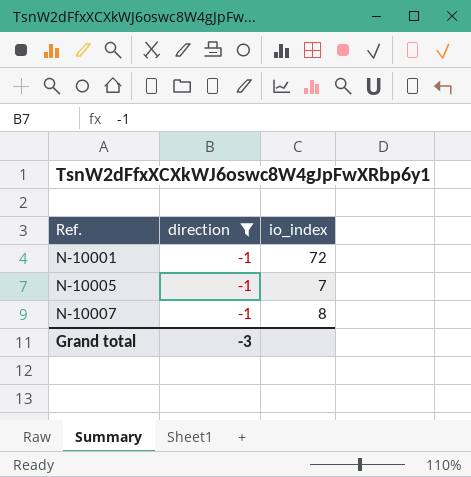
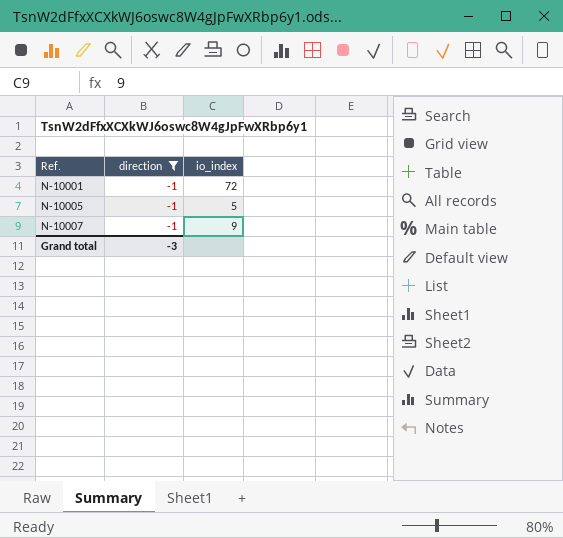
N-10005 | io_index: 7 -> 5
N-10007 | io_index: 8 -> 9

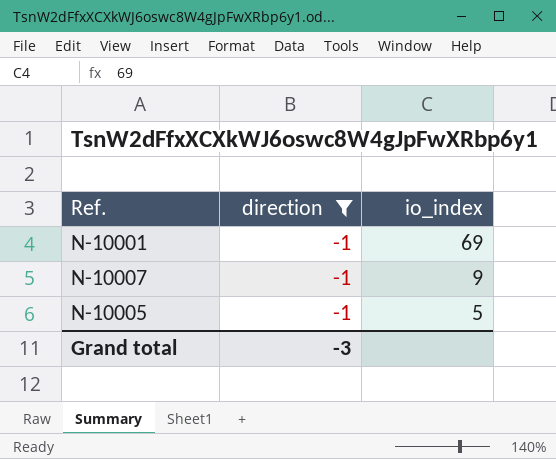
row order: Ref. ascending -> io_index descending
N-10001 | io_index: 72 -> 69

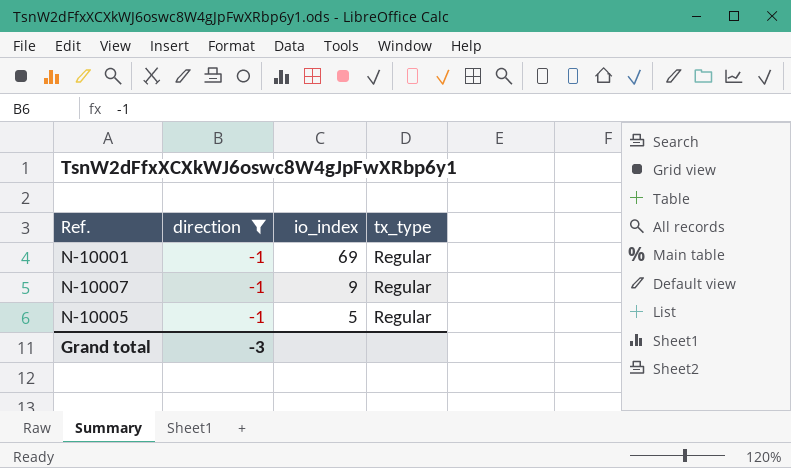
column tx_type | position: none -> 4

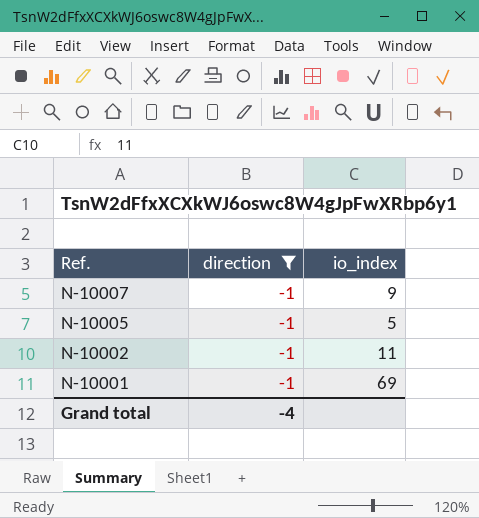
row order: io_index descending -> Ref. descending
column tx_type | position: 4 -> none
row N-10002: none -> -1 | 11
Grand total | direction: -3 -> -4

